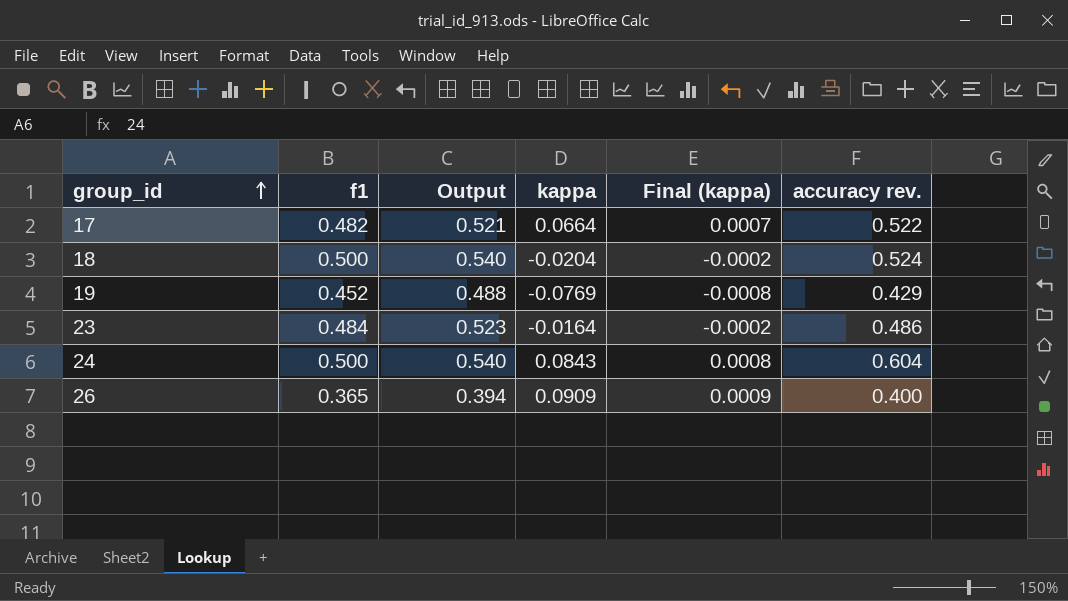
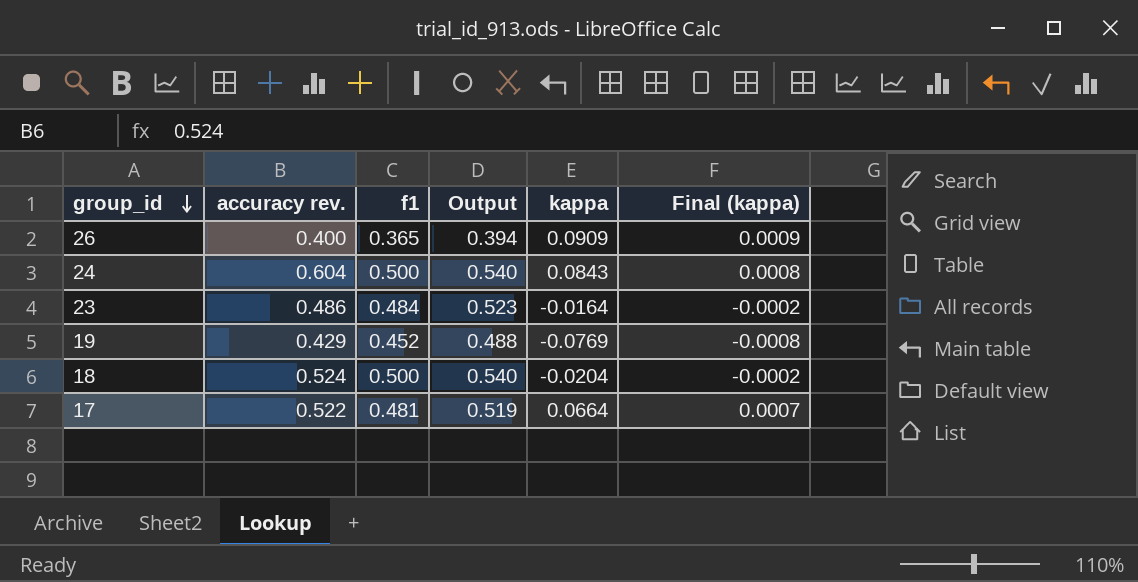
row order: group_id ascending -> group_id descending
column accuracy rev. | position: 6 -> 2
17 | f1: 0.482 -> 0.481
17 | Output: 0.521 -> 0.519

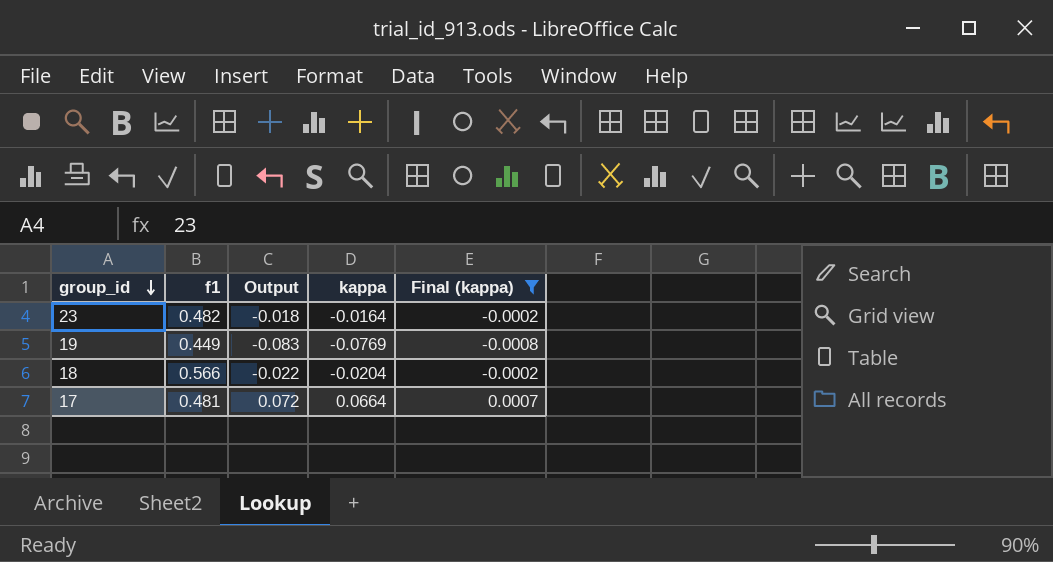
filter: none -> Final (kappa) <= 0.0007
column accuracy rev. | position: 2 -> none
column Output | formula: [f1] * 1.08 -> [kappa] * 1.08
23 | f1: 0.484 -> 0.482
19 | f1: 0.452 -> 0.449
18 | f1: 0.500 -> 0.566

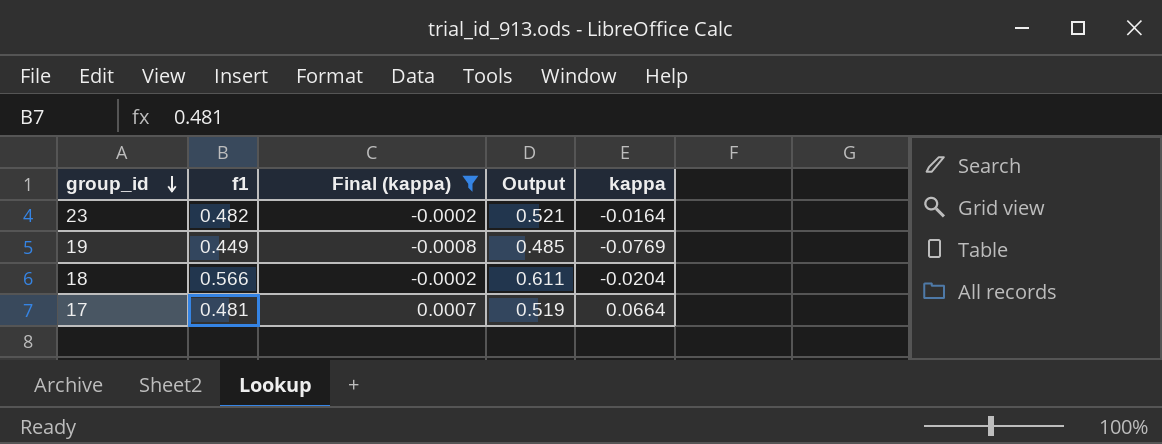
column Final (kappa) | position: 5 -> 3
column Output | formula: [kappa] * 1.08 -> [f1] * 1.08

